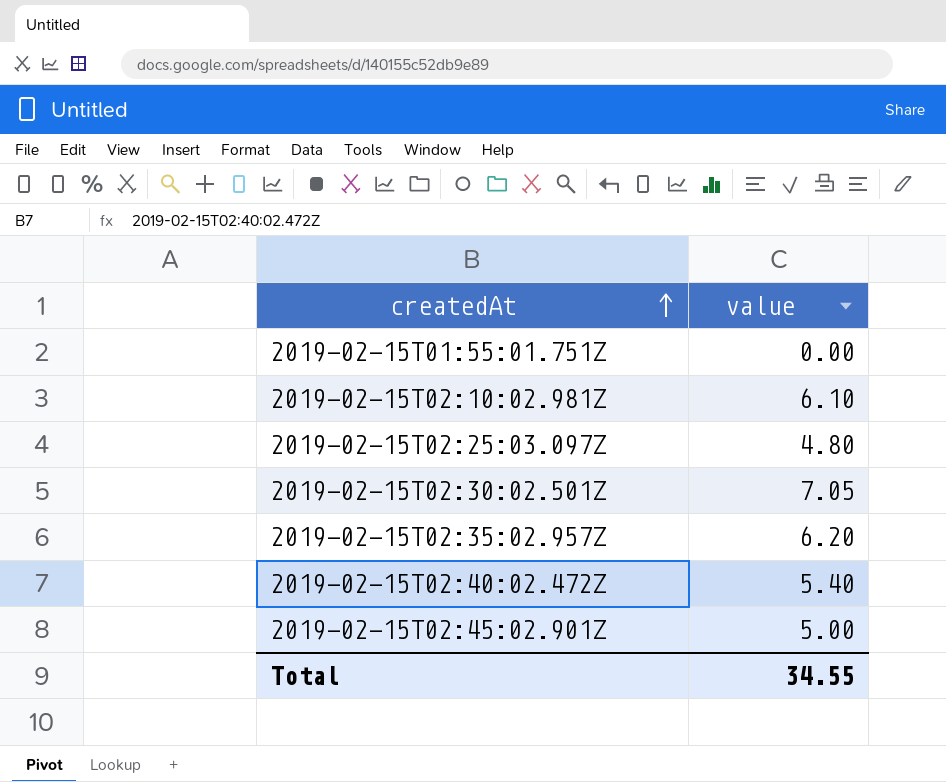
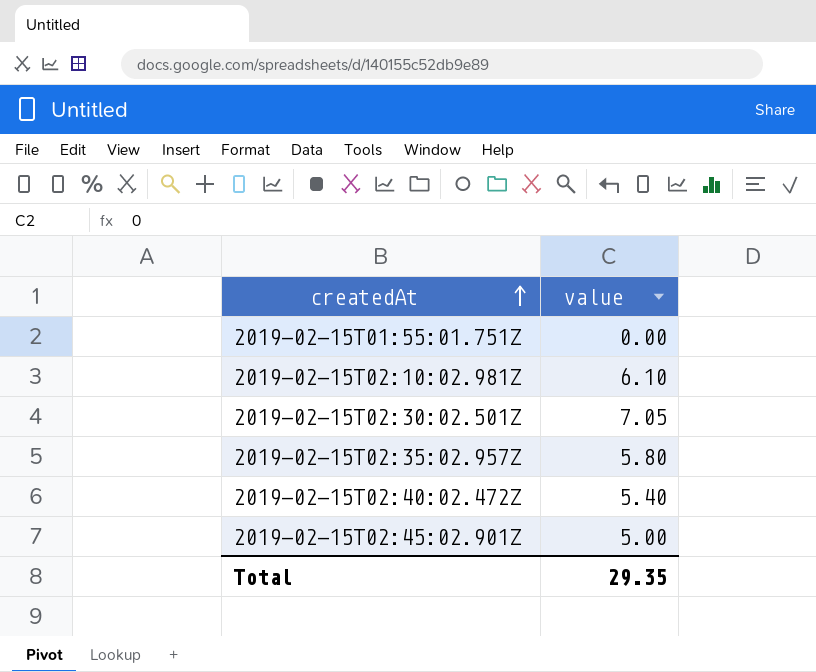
row 2019-02-15T02:25:03.097Z: 4.80 -> none
2019-02-15T02:35:02.957Z | value: 6.20 -> 5.80
Total | value: 34.55 -> 29.35

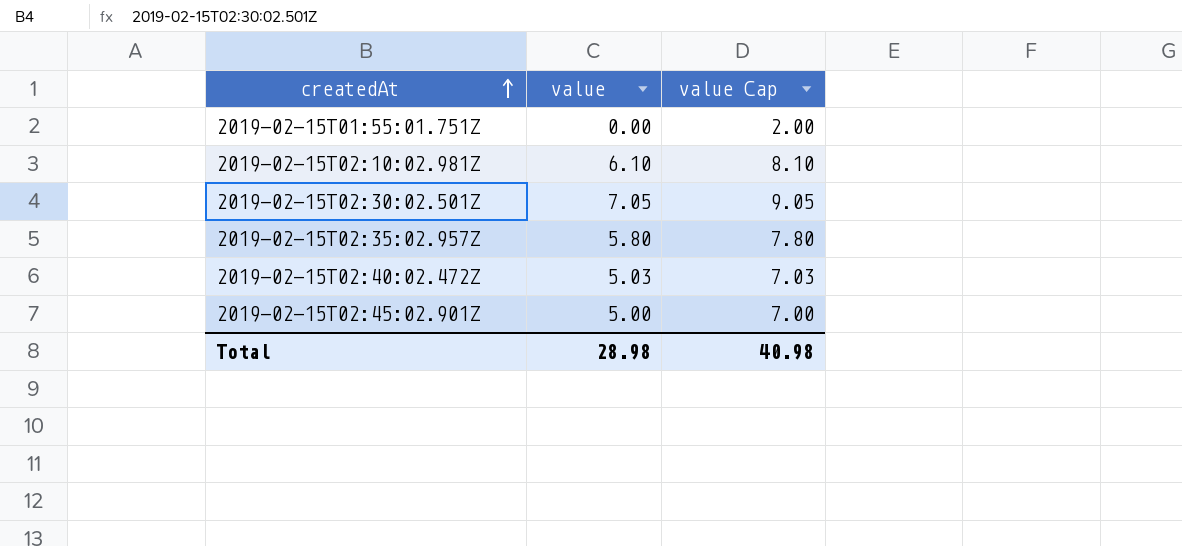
column value Cap | formula: none -> [value] + 2
2019-02-15T02:40:02.472Z | value: 5.40 -> 5.03
Total | value: 29.35 -> 28.98

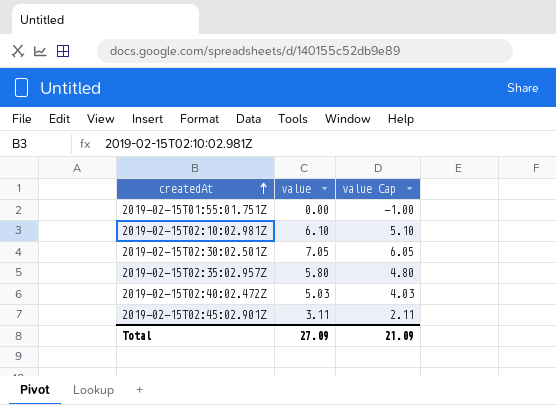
column value Cap | formula: [value] + 2 -> [value] - 1
2019-02-15T02:45:02.901Z | value: 5.00 -> 3.11
Total | value: 28.98 -> 27.09
Total | value Cap: 40.98 -> 21.09

